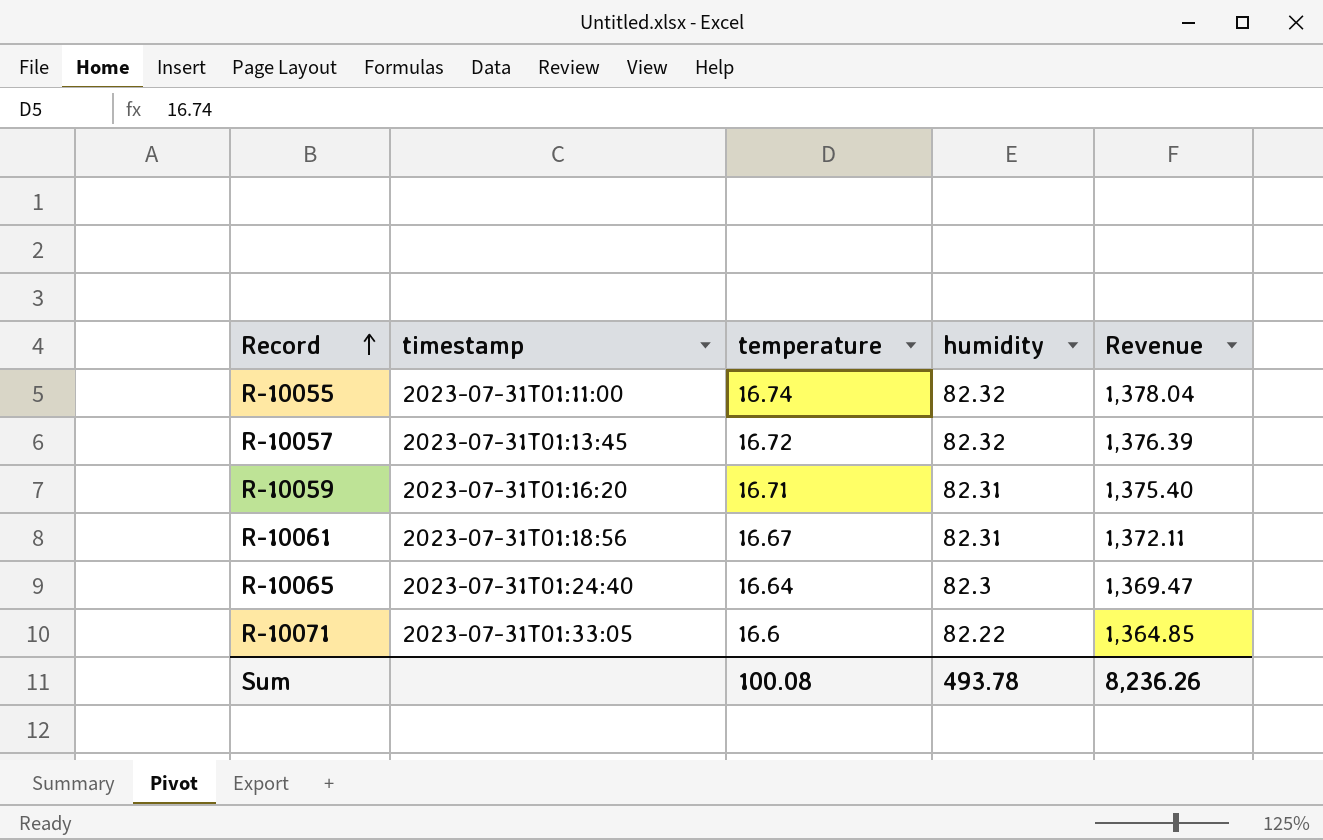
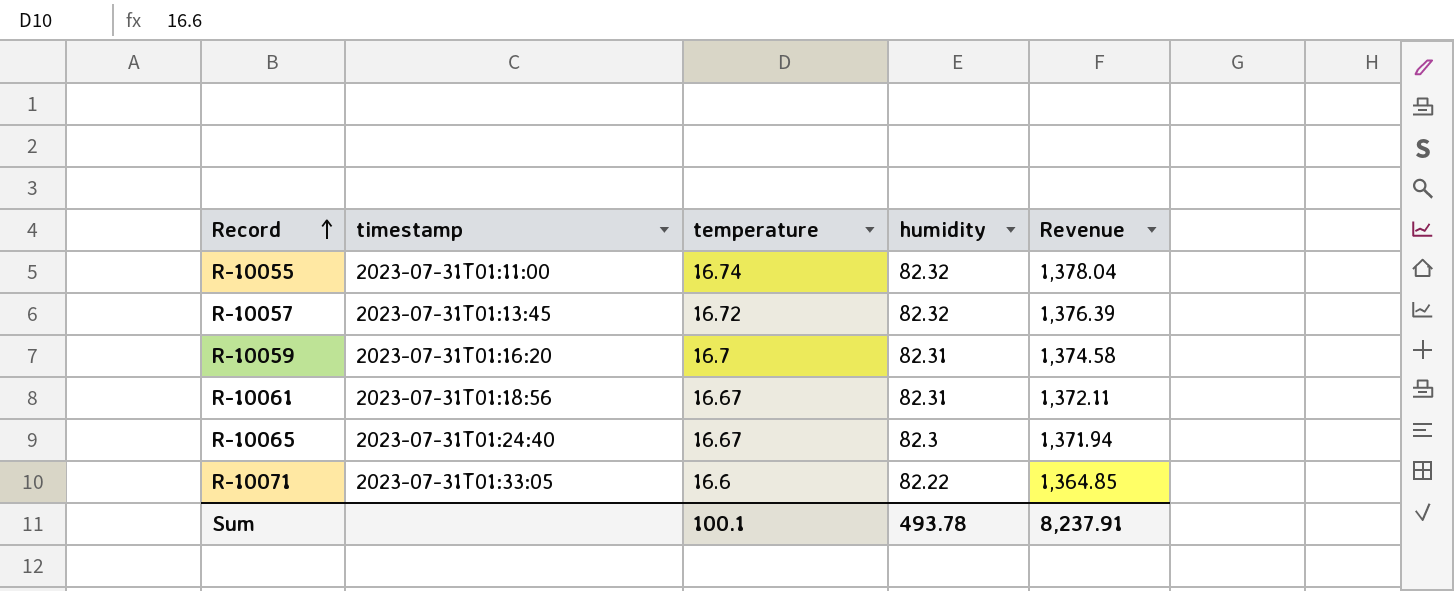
R-10059 | temperature: 16.71 -> 16.7
R-10059 | Revenue: 1,375.40 -> 1,374.58
R-10065 | temperature: 16.64 -> 16.67
R-10065 | Revenue: 1,369.47 -> 1,371.94
Sum | temperature: 100.08 -> 100.1
Sum | Revenue: 8,236.26 -> 8,237.91

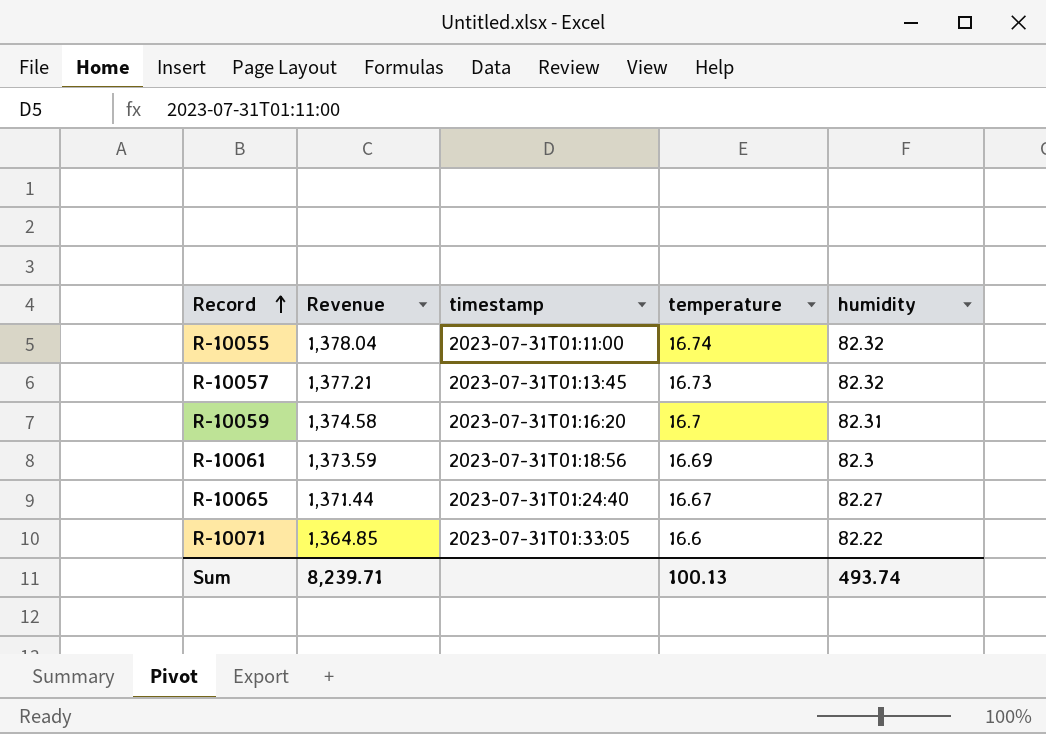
column Revenue | position: 5 -> 2
R-10057 | Revenue: 1,376.39 -> 1,377.21
R-10057 | temperature: 16.72 -> 16.73
R-10061 | Revenue: 1,372.11 -> 1,373.59
R-10061 | temperature: 16.67 -> 16.69
R-10061 | humidity: 82.31 -> 82.3
R-10065 | Revenue: 1,371.94 -> 1,371.44
R-10065 | humidity: 82.3 -> 82.27
Sum | Revenue: 8,237.91 -> 8,239.71
Sum | temperature: 100.1 -> 100.13
Sum | humidity: 493.78 -> 493.74

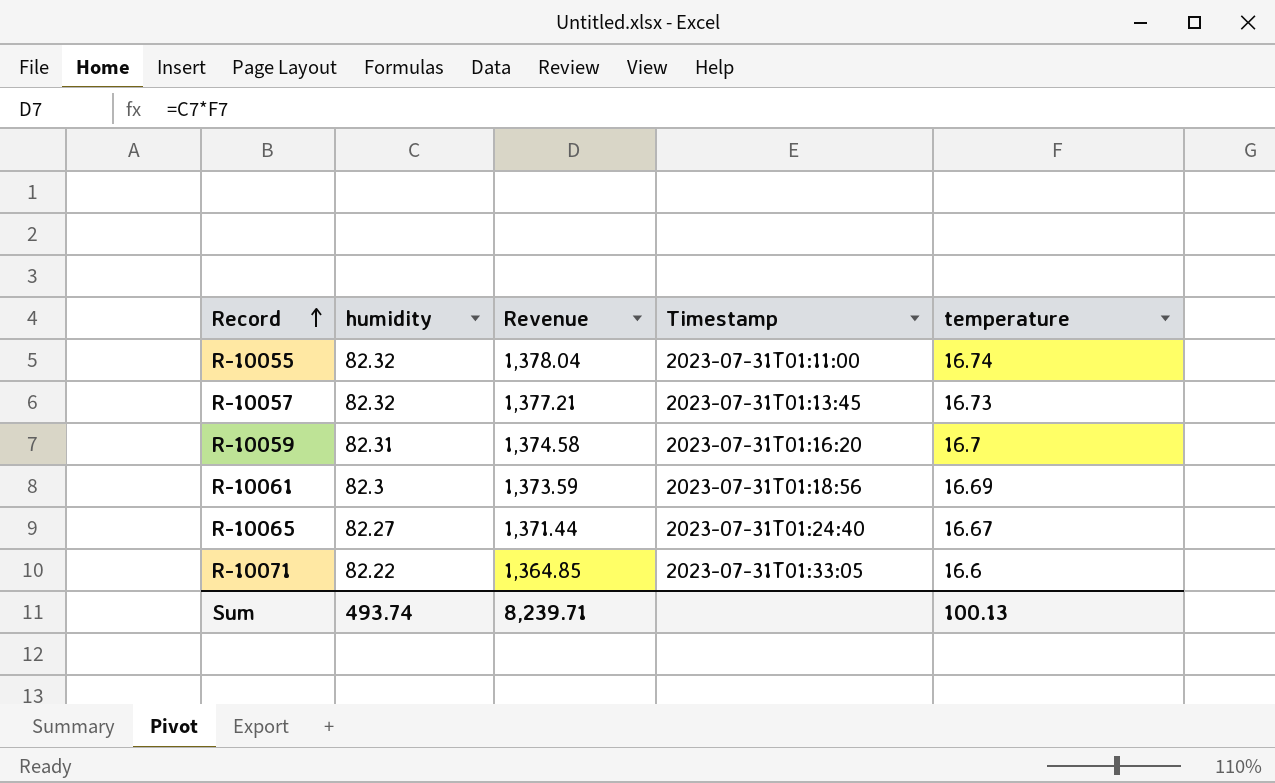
column humidity | position: 5 -> 2
column name: timestamp -> Timestamp

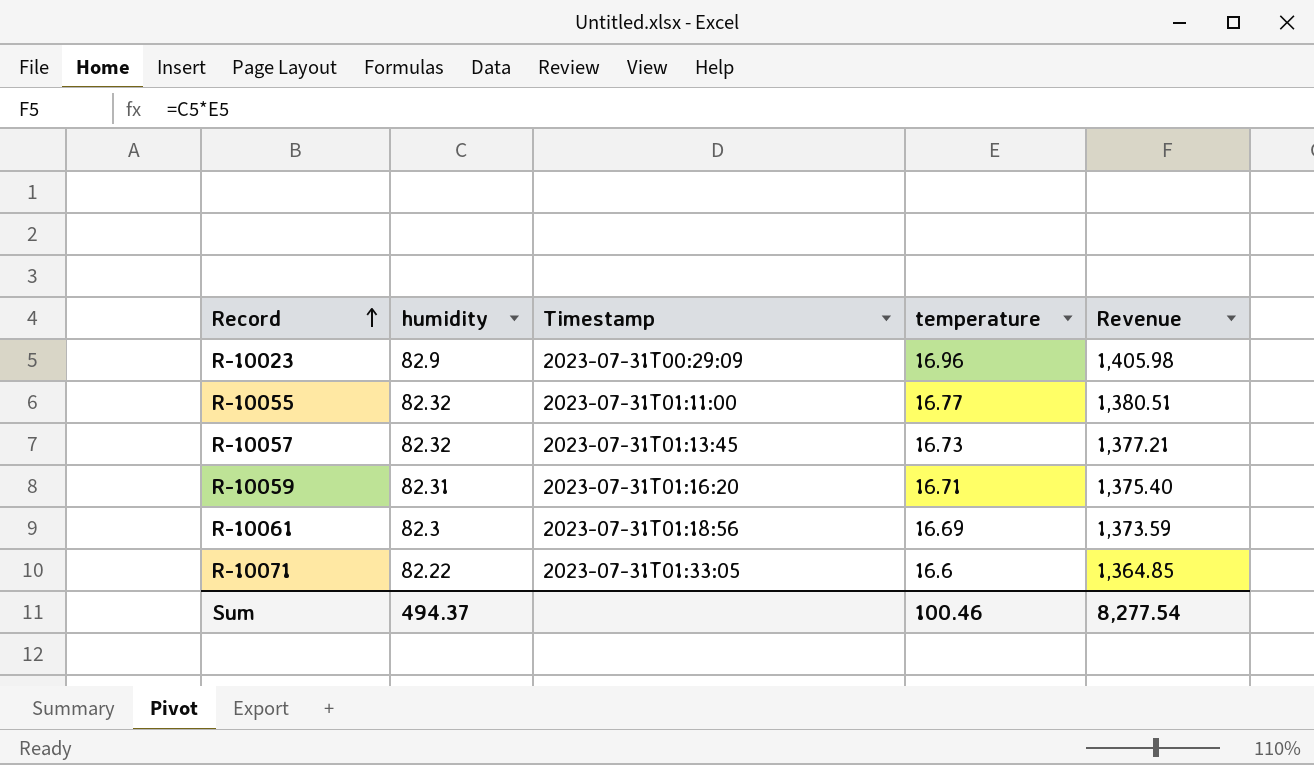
column Revenue | position: 3 -> 5
row R-10065: 82.27 | 1,371.44 | 2023-07-31T01:24:40 | 16.67 -> none
row R-10023: none -> 82.9 | 2023-07-31T00:29:09 | 16.96 | 1,405.98
R-10055 | temperature: 16.74 -> 16.77
R-10055 | Revenue: 1,378.04 -> 1,380.51
R-10059 | temperature: 16.7 -> 16.71
R-10059 | Revenue: 1,374.58 -> 1,375.40
Sum | humidity: 493.74 -> 494.37
Sum | temperature: 100.13 -> 100.46
Sum | Revenue: 8,239.71 -> 8,277.54

